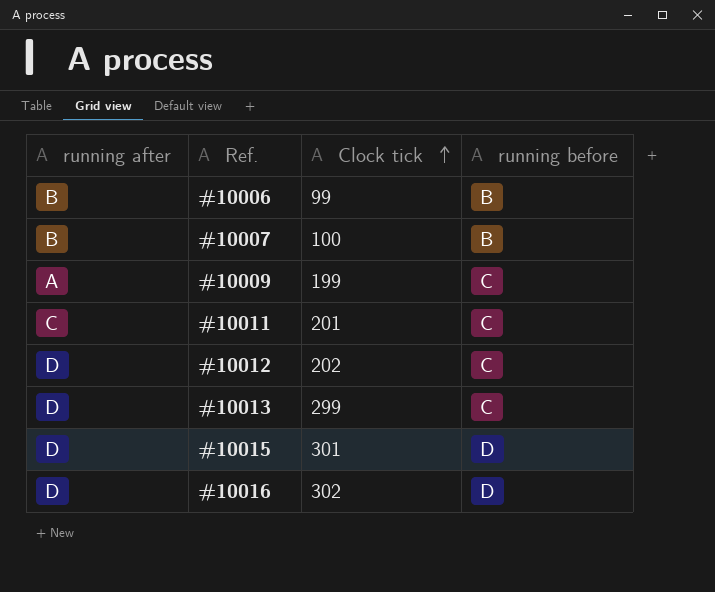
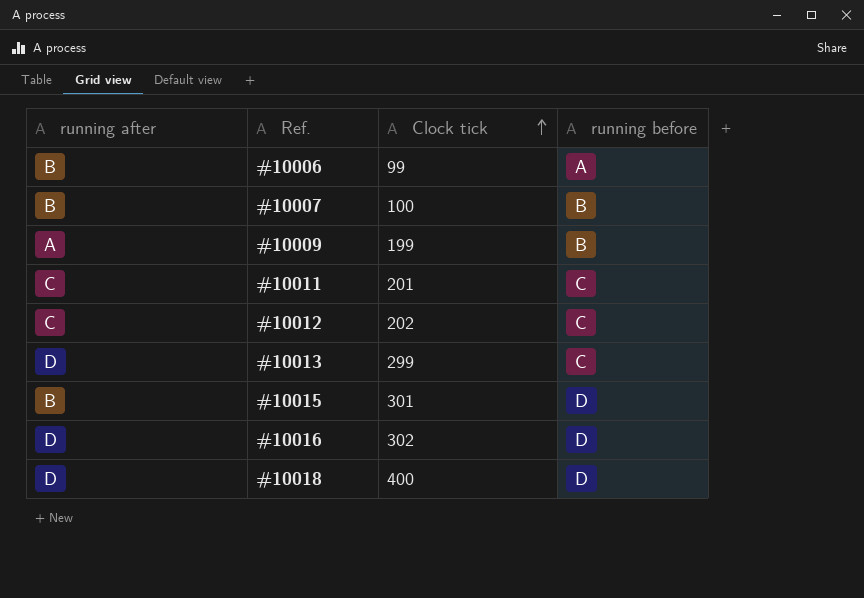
#10006 | running before: B -> A
#10009 | running before: C -> B
#10012 | running after: D -> C
#10015 | running after: D -> B
row #10018: none -> D | 400 | D

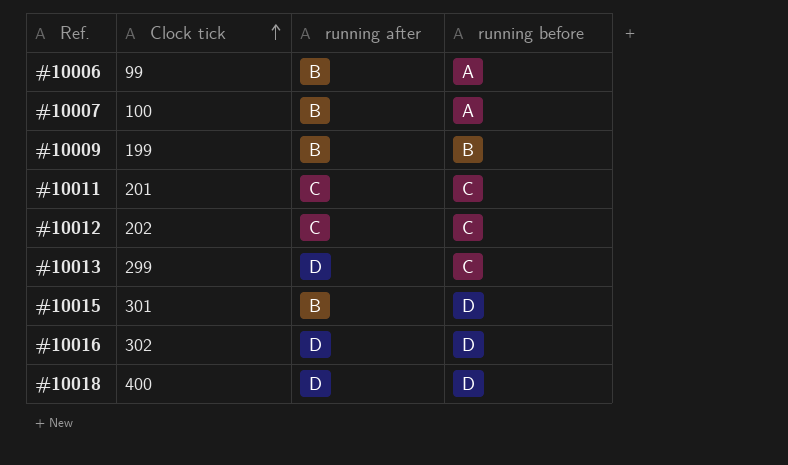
column running after | position: 1 -> 3
#10007 | running before: B -> A
#10009 | running after: A -> B

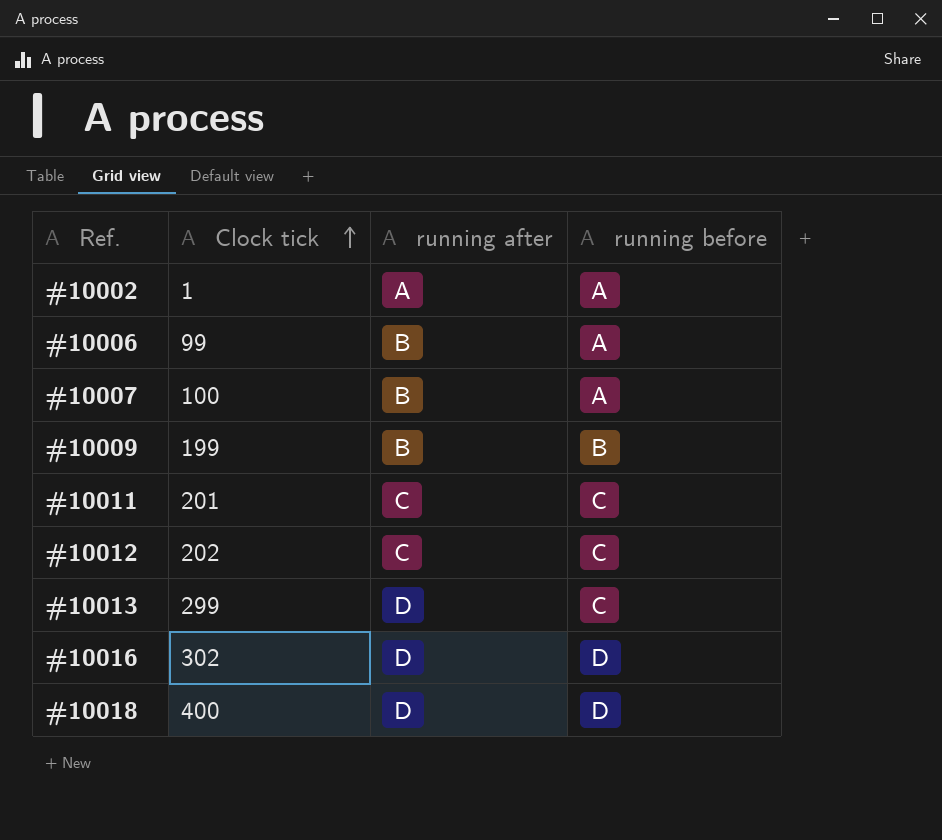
row #10015: 301 | B | D -> none
row #10002: none -> 1 | A | A

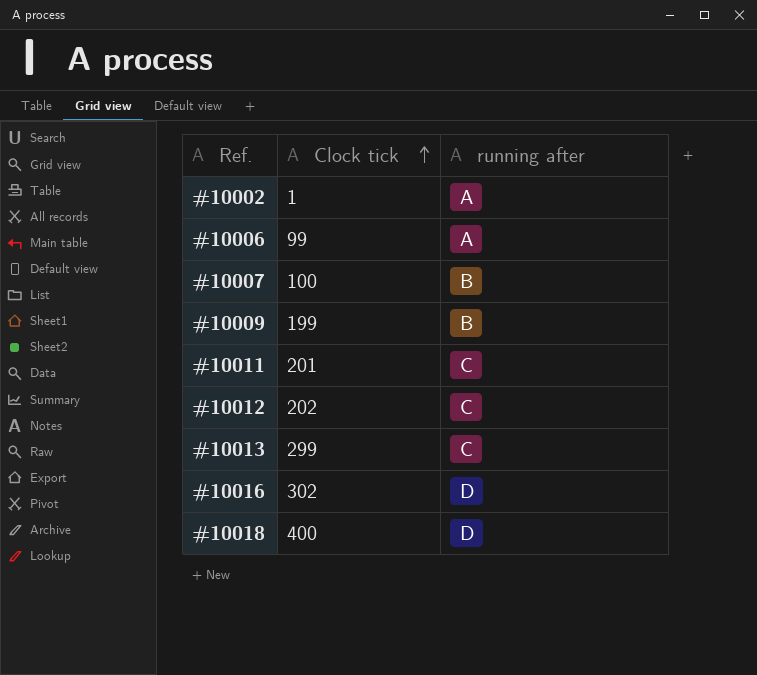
column running before | position: 4 -> none
#10006 | running after: B -> A
#10013 | running after: D -> C

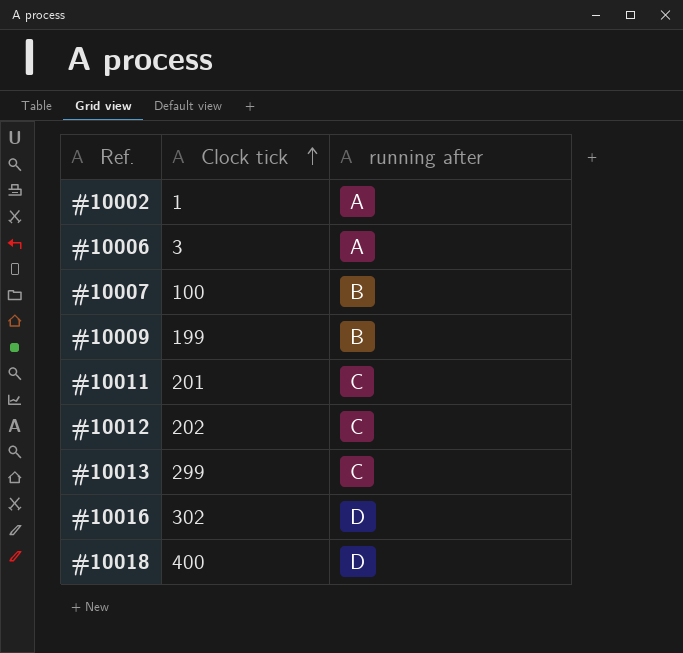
#10006 | Clock tick: 99 -> 3

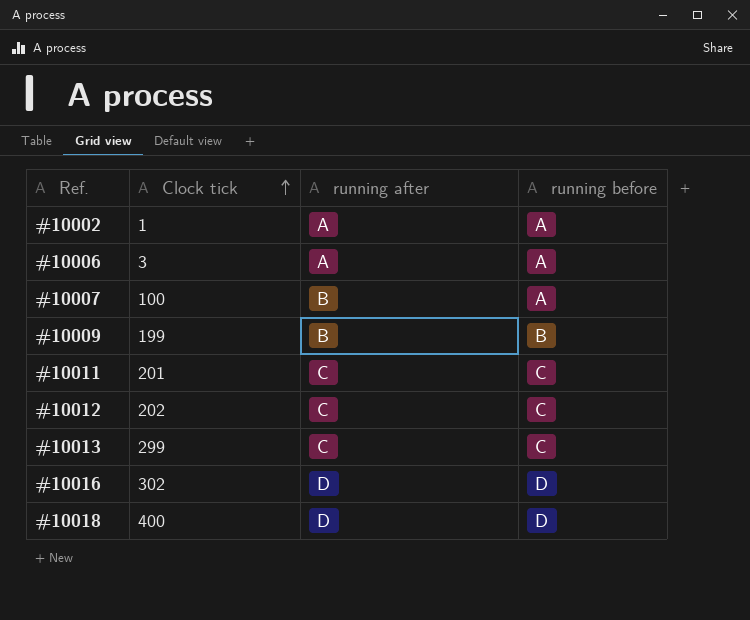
column running before | position: none -> 4

